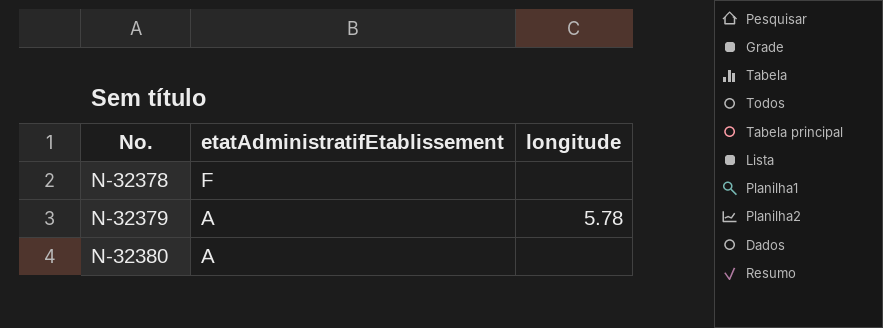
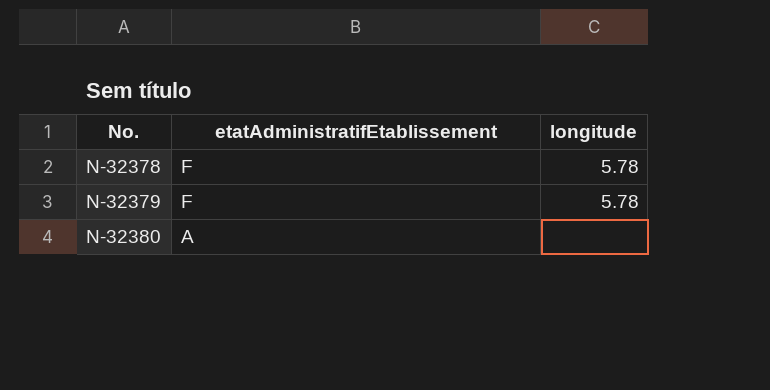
N-32378 | longitude: none -> 5.78
N-32379 | etatAdministratifEtablissement: A -> F

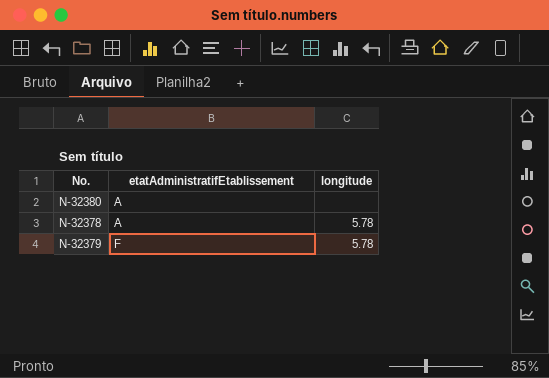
row order: No. ascending -> etatAdministratifEtablissement ascending
N-32378 | etatAdministratifEtablissement: F -> A

